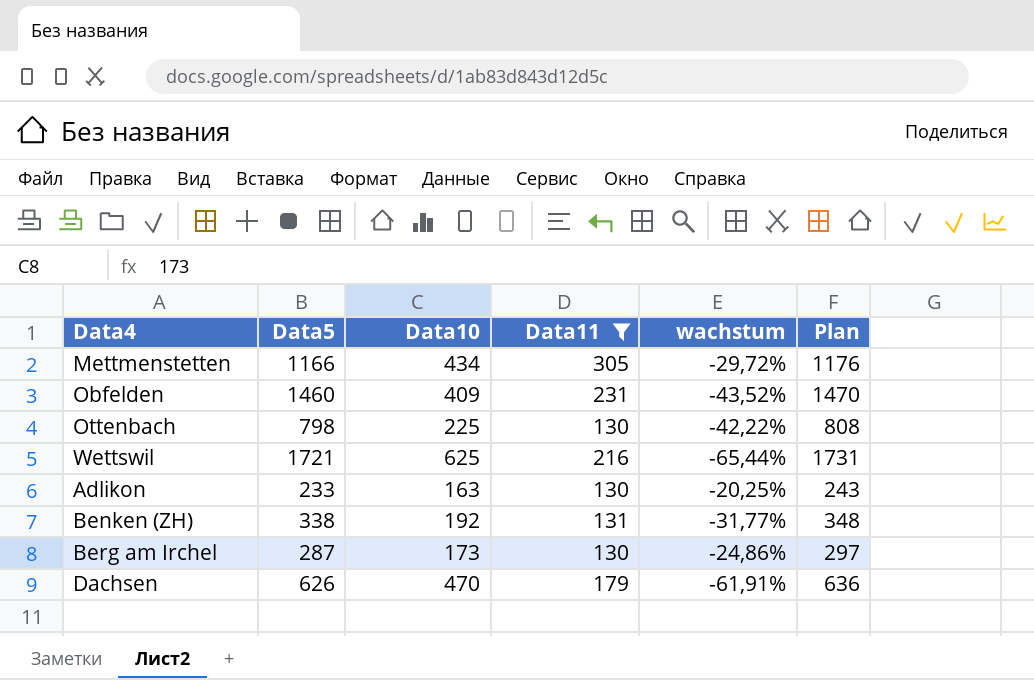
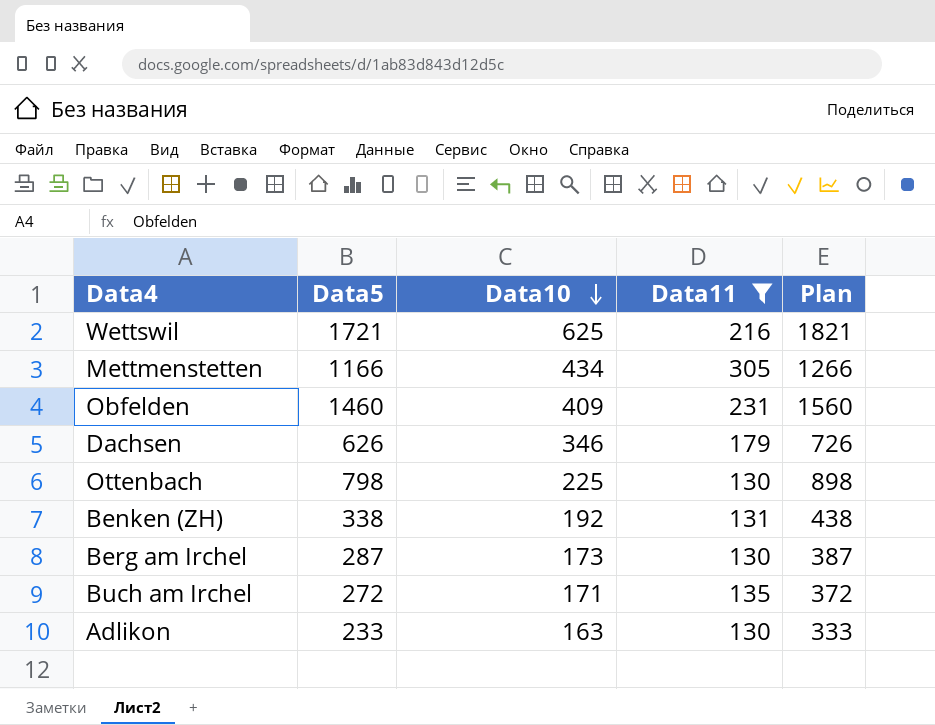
row order: none -> Data10 descending
column wachstum | formula: ([Data11] - [Data10]) / [Data10] -> none
column Plan | formula: [Data5] + 10 -> [Data5] + 100
Dachsen | Data10: 470 -> 346
row Buch am Irchel: none -> 272 | 171 | 135 | 372

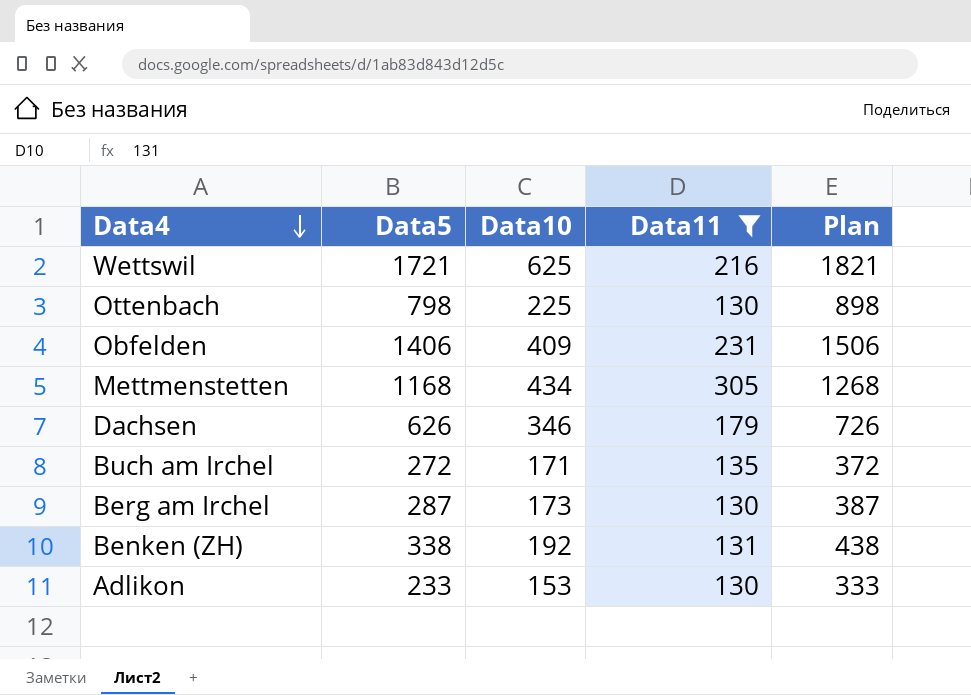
row order: Data10 descending -> Data4 descending
Obfelden | Data5: 1460 -> 1406
Obfelden | Plan: 1560 -> 1506
Mettmenstetten | Data5: 1166 -> 1168
Mettmenstetten | Plan: 1266 -> 1268
Adlikon | Data10: 163 -> 153

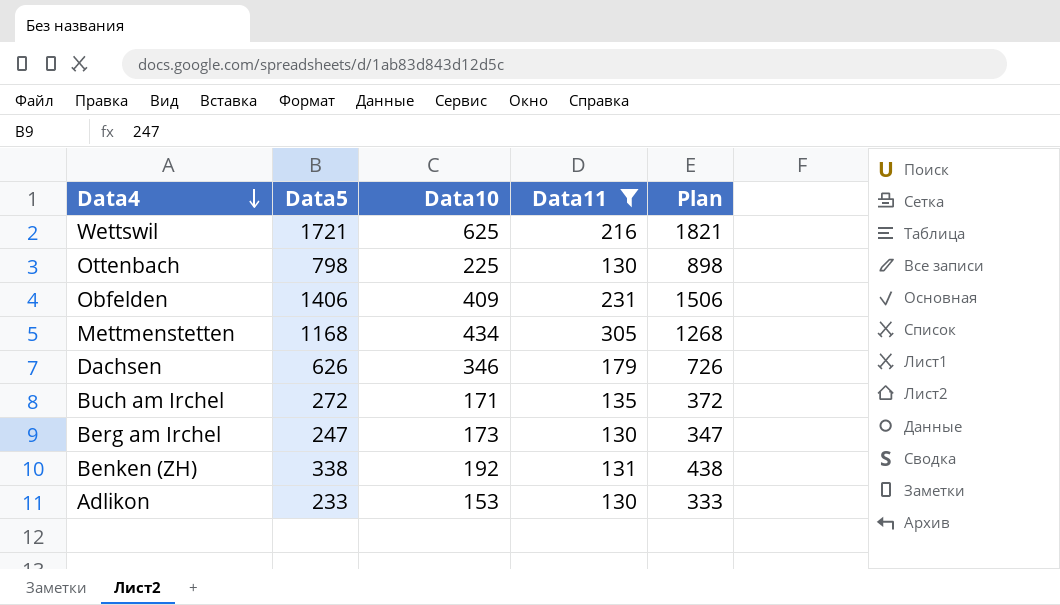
Berg am Irchel | Data5: 287 -> 247
Berg am Irchel | Plan: 387 -> 347

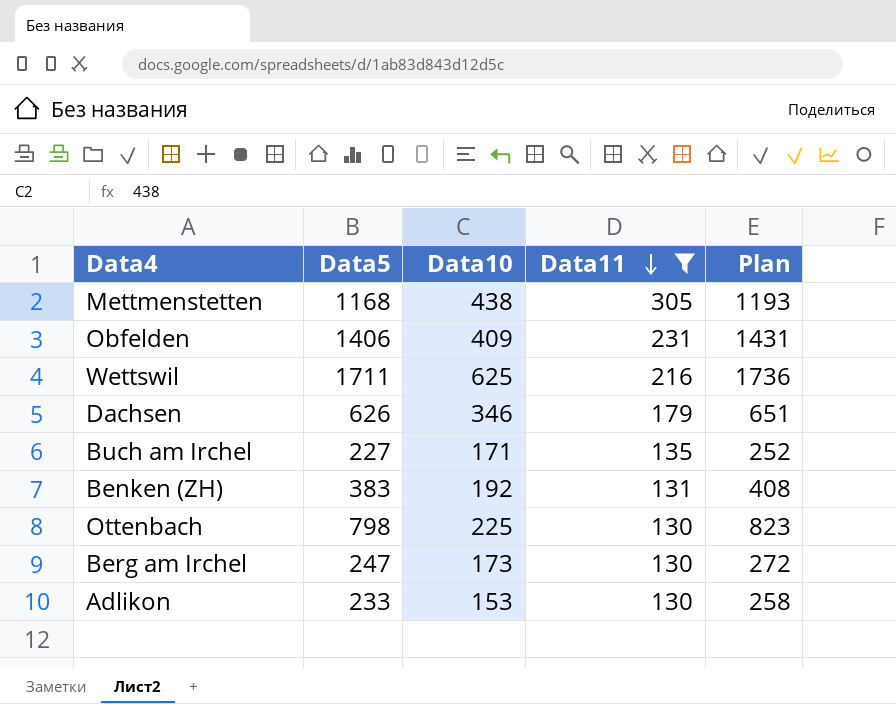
row order: Data4 descending -> Data11 descending
column Plan | formula: [Data5] + 100 -> [Data5] + 25
Mettmenstetten | Data10: 434 -> 438
Wettswil | Data5: 1721 -> 1711
Buch am Irchel | Data5: 272 -> 227
Benken (ZH) | Data5: 338 -> 383

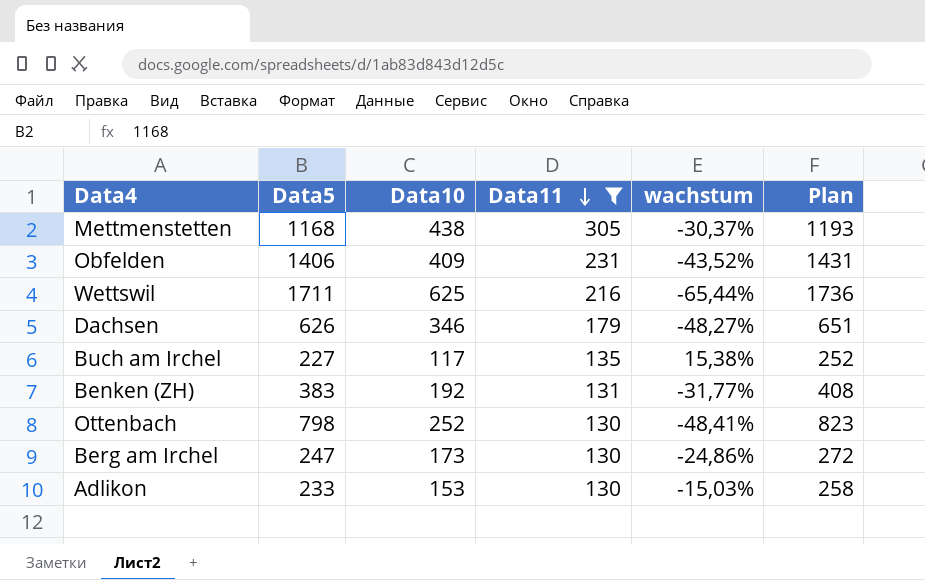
column wachstum | formula: none -> ([Data11] - [Data10]) / [Data10]
Buch am Irchel | Data10: 171 -> 117
Ottenbach | Data10: 225 -> 252

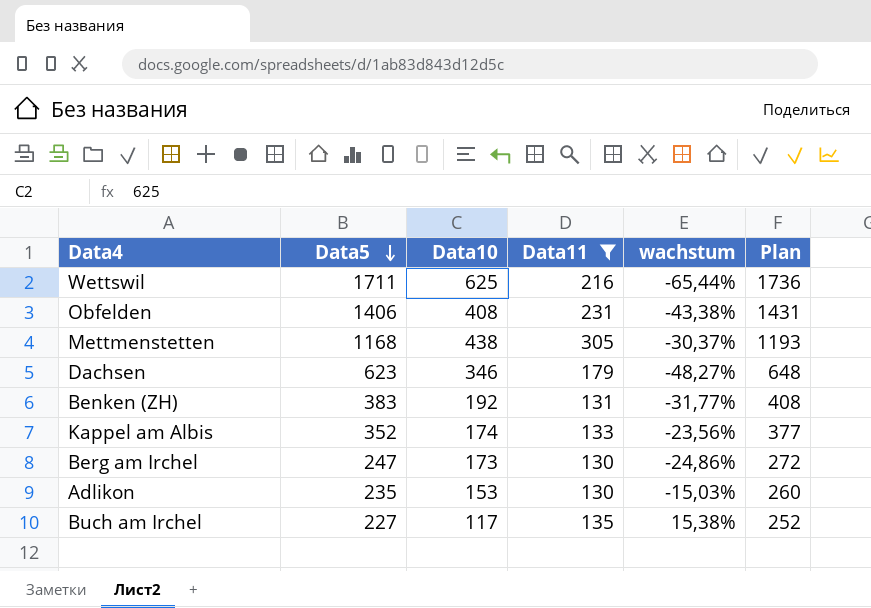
row order: Data11 descending -> Data5 descending
row Ottenbach: 798 | 252 | 130 | -48,41% | 823 -> none
Obfelden | Data10: 409 -> 408
Obfelden | wachstum: -43,52% -> -43,38%
Dachsen | Data5: 626 -> 623
Dachsen | Plan: 651 -> 648
row Kappel am Albis: none -> 352 | 174 | 133 | -23,56% | 377
Adlikon | Data5: 233 -> 235
Adlikon | Plan: 258 -> 260

